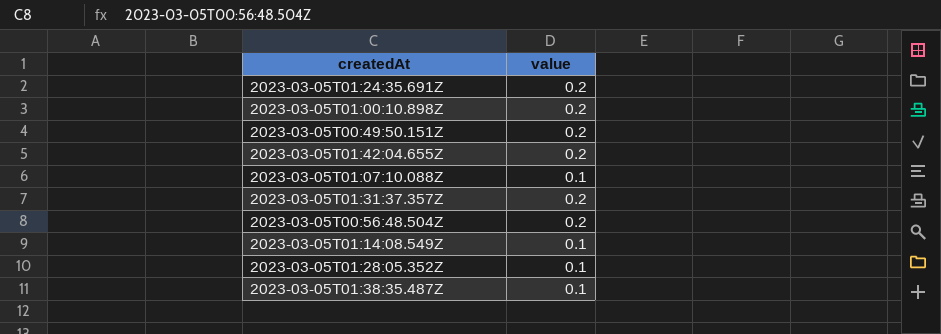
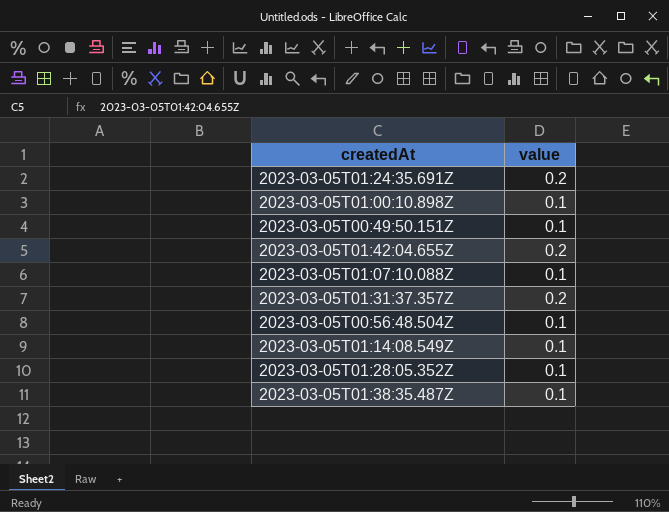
2023-03-05T01:00:10.898Z | value: 0.2 -> 0.1
2023-03-05T00:49:50.151Z | value: 0.2 -> 0.1
2023-03-05T00:56:48.504Z | value: 0.2 -> 0.1

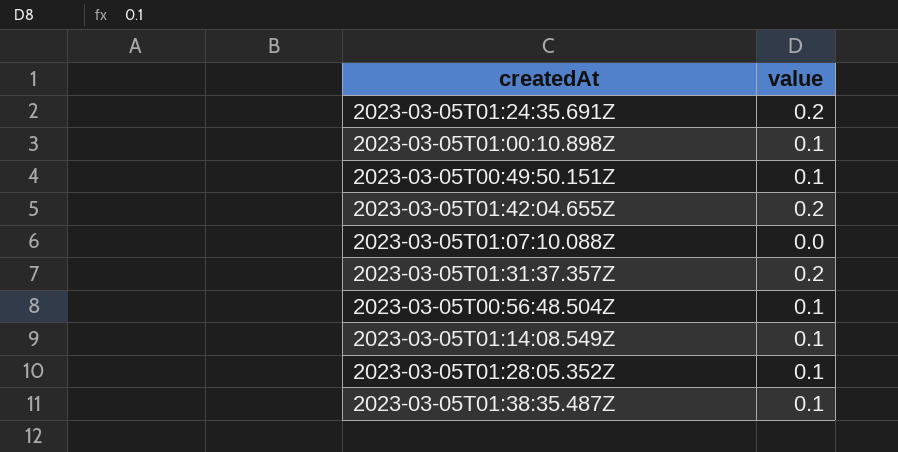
2023-03-05T01:07:10.088Z | value: 0.1 -> 0.0

